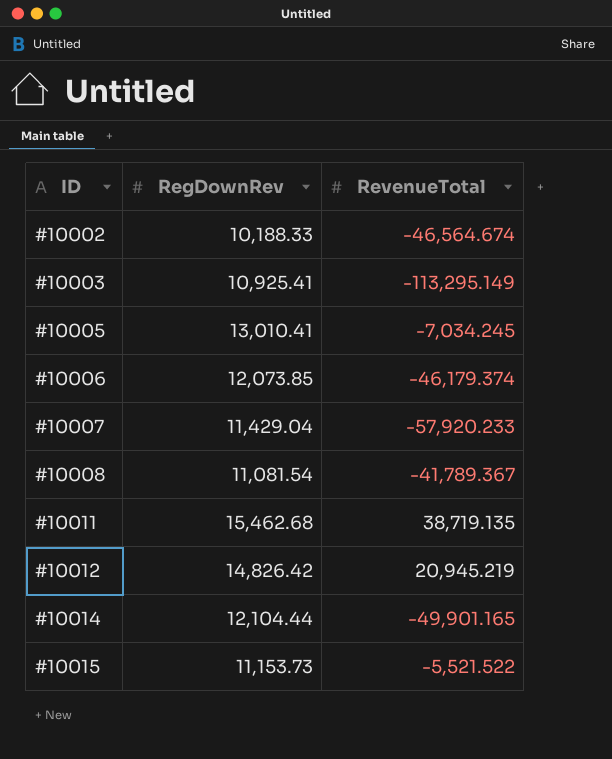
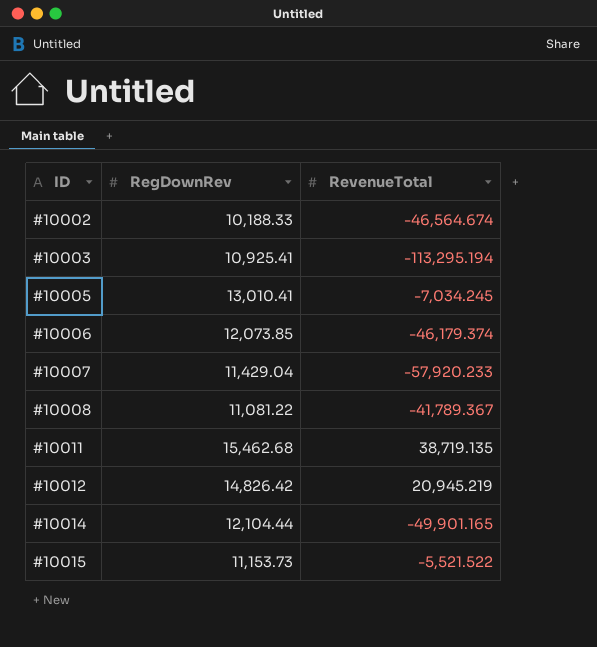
#10003 | RevenueTotal: -113,295.149 -> -113,295.194
#10008 | RegDownRev: 11,081.54 -> 11,081.22

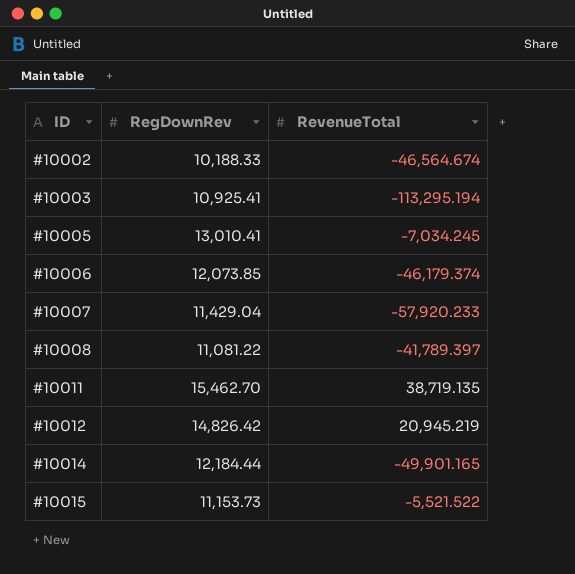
#10008 | RevenueTotal: -41,789.367 -> -41,789.397
#10011 | RegDownRev: 15,462.68 -> 15,462.70
#10014 | RegDownRev: 12,104.44 -> 12,184.44

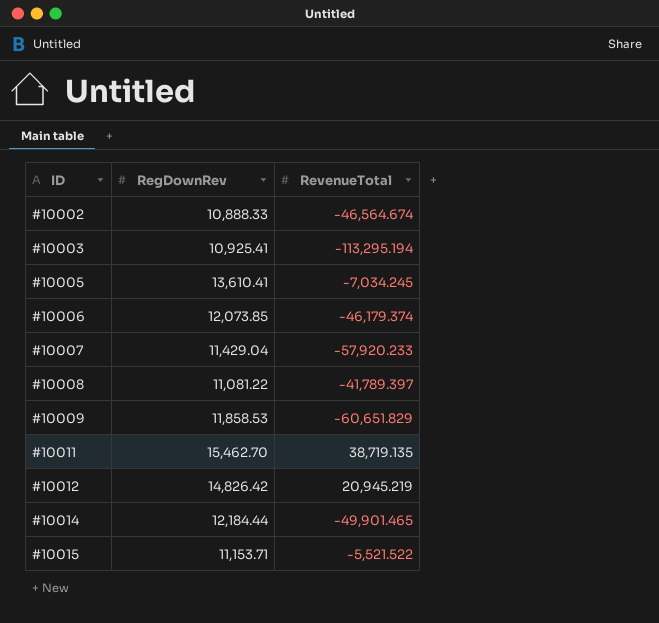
#10002 | RegDownRev: 10,188.33 -> 10,888.33
#10005 | RegDownRev: 13,010.41 -> 13,610.41
row #10009: none -> 11,858.53 | -60,651.829
#10014 | RevenueTotal: -49,901.165 -> -49,901.465
#10015 | RegDownRev: 11,153.73 -> 11,153.71

